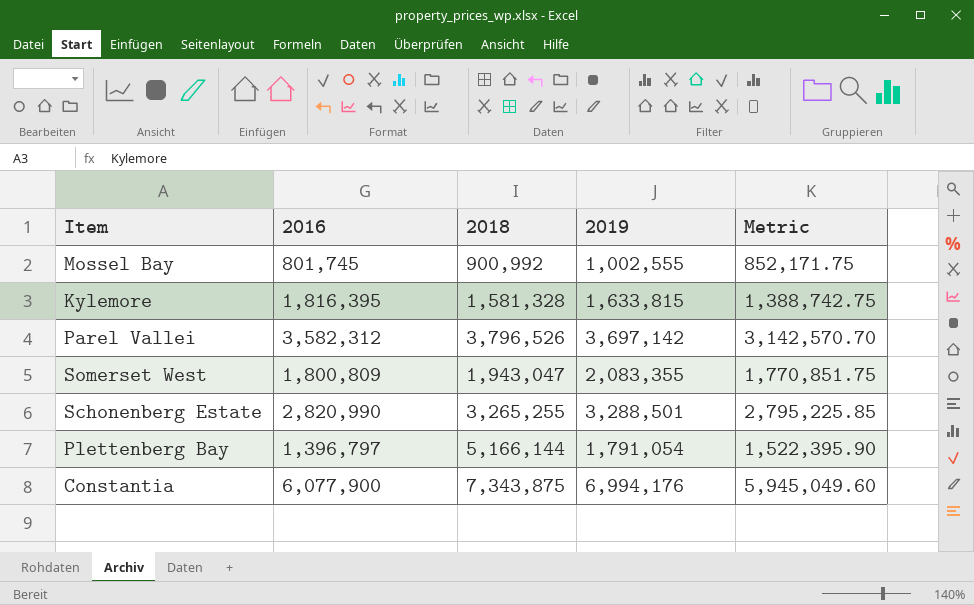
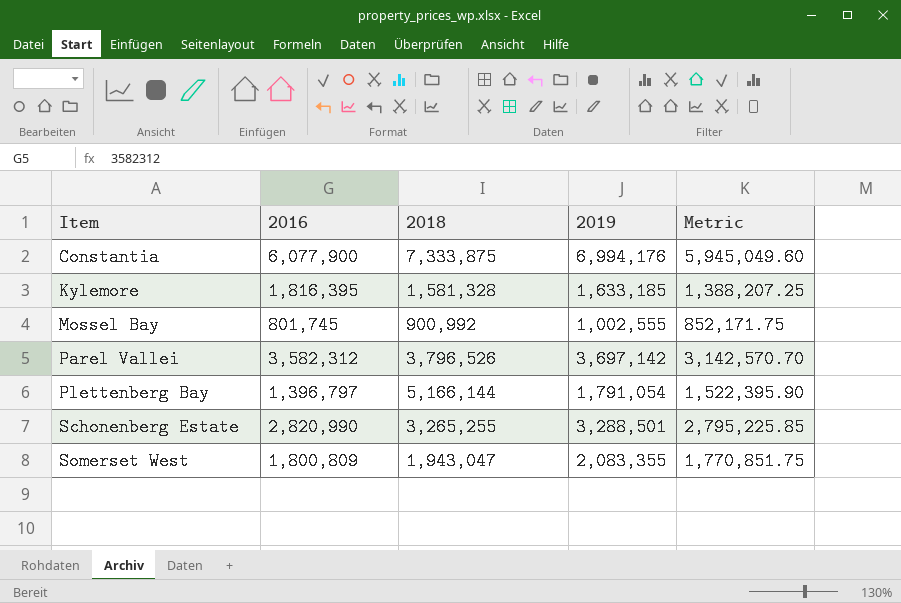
row order: none -> Item ascending
Constantia | 2018: 7,343,875 -> 7,333,875
Kylemore | 2019: 1,633,815 -> 1,633,185
Kylemore | Metric: 1,388,742.75 -> 1,388,207.25

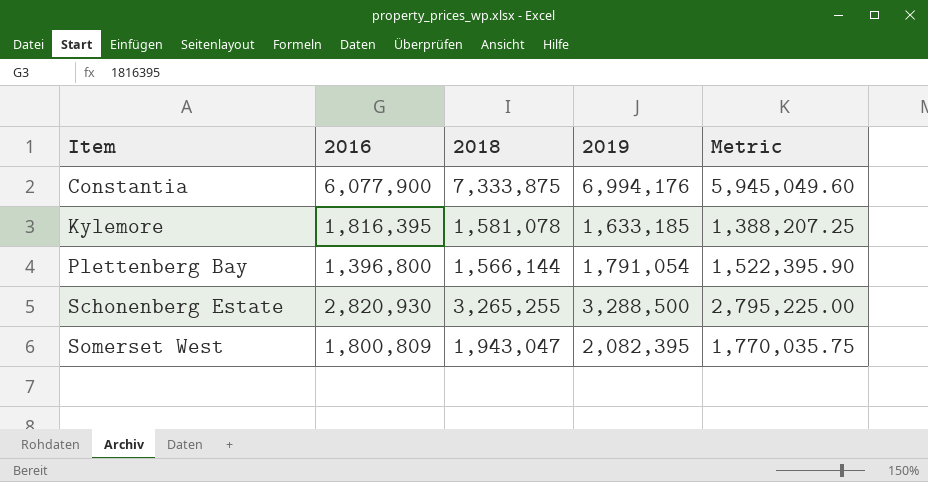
row Mossel Bay: 801,745 | 900,992 | 1,002,555 | 852,171.75 -> none
row Parel Vallei: 3,582,312 | 3,796,526 | 3,697,142 | 3,142,570.70 -> none
Kylemore | 2018: 1,581,328 -> 1,581,078
Plettenberg Bay | 2016: 1,396,797 -> 1,396,800
Plettenberg Bay | 2018: 5,166,144 -> 1,566,144
Schonenberg Estate | 2016: 2,820,990 -> 2,820,930
Schonenberg Estate | 2019: 3,288,501 -> 3,288,500
Schonenberg Estate | Metric: 2,795,225.85 -> 2,795,225.00
Somerset West | 2019: 2,083,355 -> 2,082,395
Somerset West | Metric: 1,770,851.75 -> 1,770,035.75

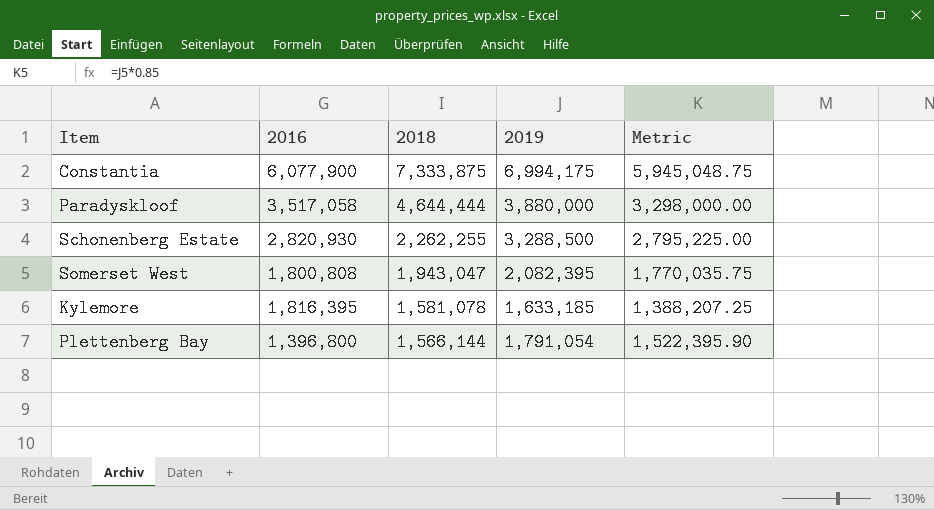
row order: Item ascending -> 2018 descending
Constantia | 2019: 6,994,176 -> 6,994,175
Constantia | Metric: 5,945,049.60 -> 5,945,048.75
row Paradyskloof: none -> 3,517,058 | 4,644,444 | 3,880,000 | 3,298,000.00
Schonenberg Estate | 2018: 3,265,255 -> 2,262,255
Somerset West | 2016: 1,800,809 -> 1,800,808

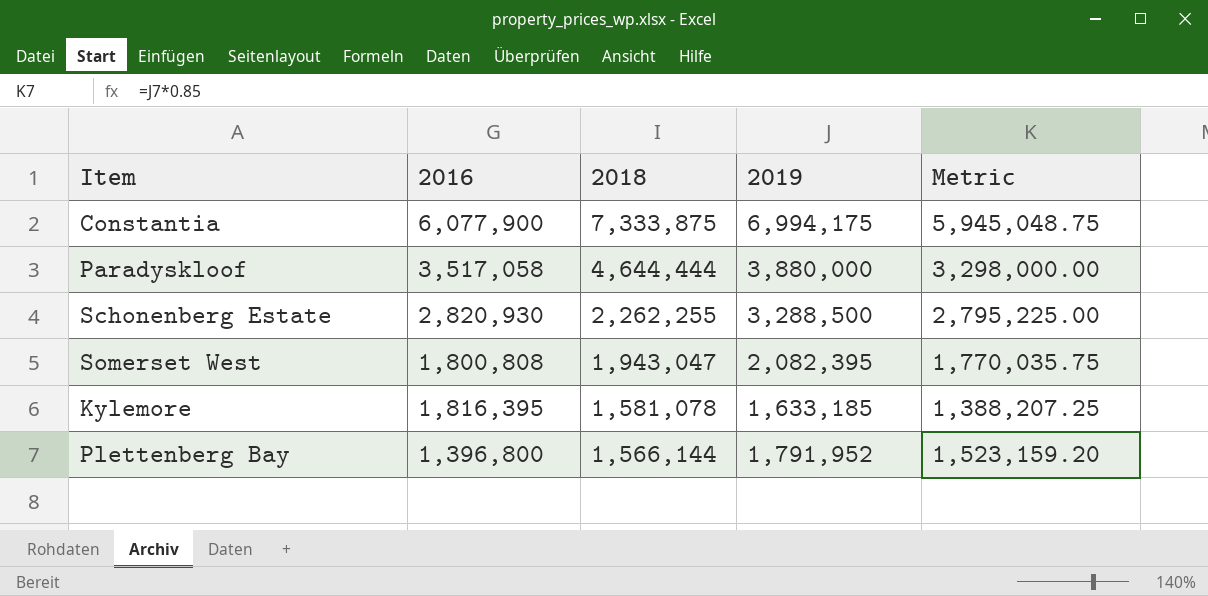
Plettenberg Bay | 2019: 1,791,054 -> 1,791,952
Plettenberg Bay | Metric: 1,522,395.90 -> 1,523,159.20

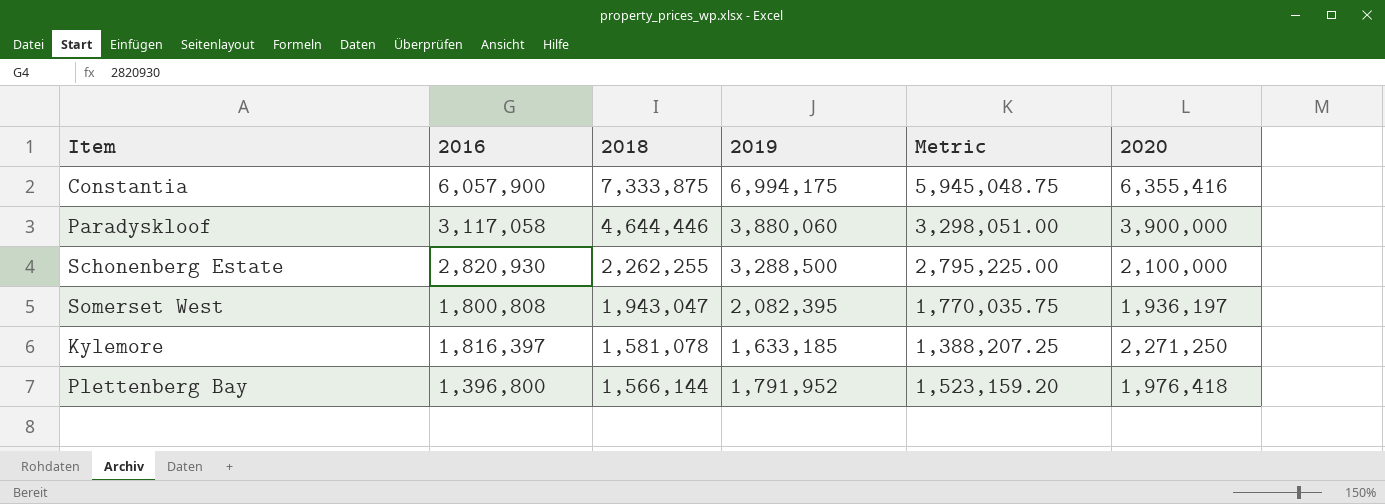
column 2020 | position: none -> 6
Constantia | 2016: 6,077,900 -> 6,057,900
Paradyskloof | 2016: 3,517,058 -> 3,117,058
Paradyskloof | 2018: 4,644,444 -> 4,644,446
Paradyskloof | 2019: 3,880,000 -> 3,880,060
Paradyskloof | Metric: 3,298,000.00 -> 3,298,051.00
Kylemore | 2016: 1,816,395 -> 1,816,397

